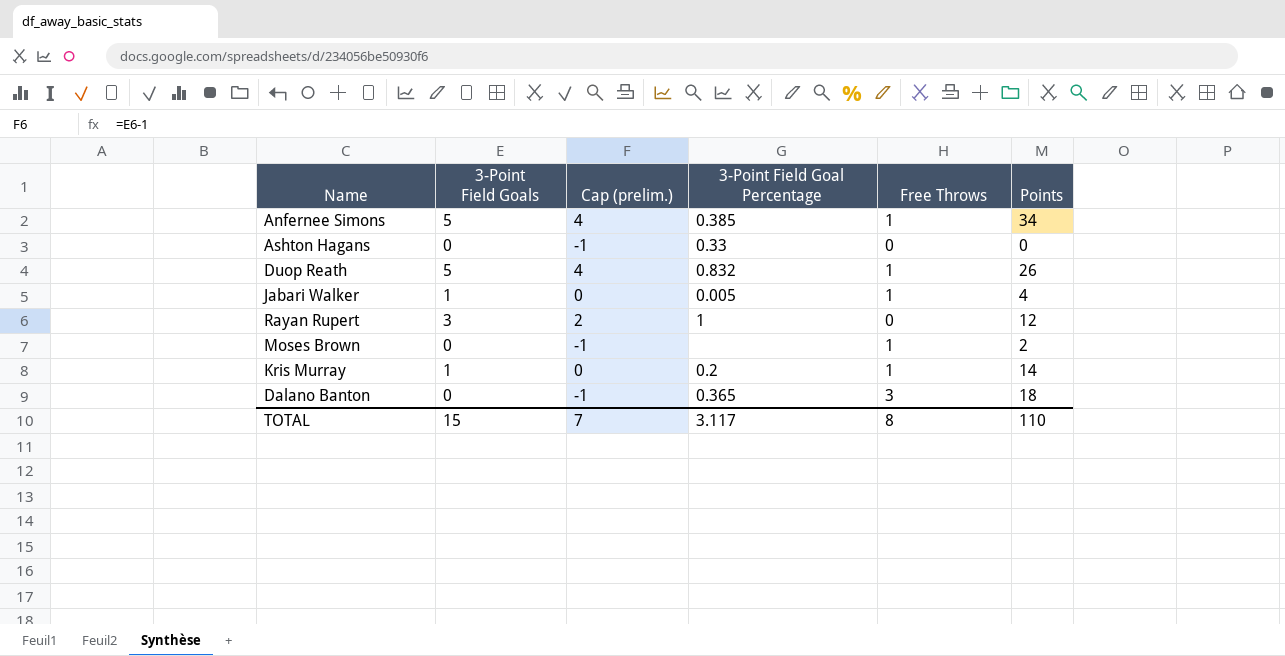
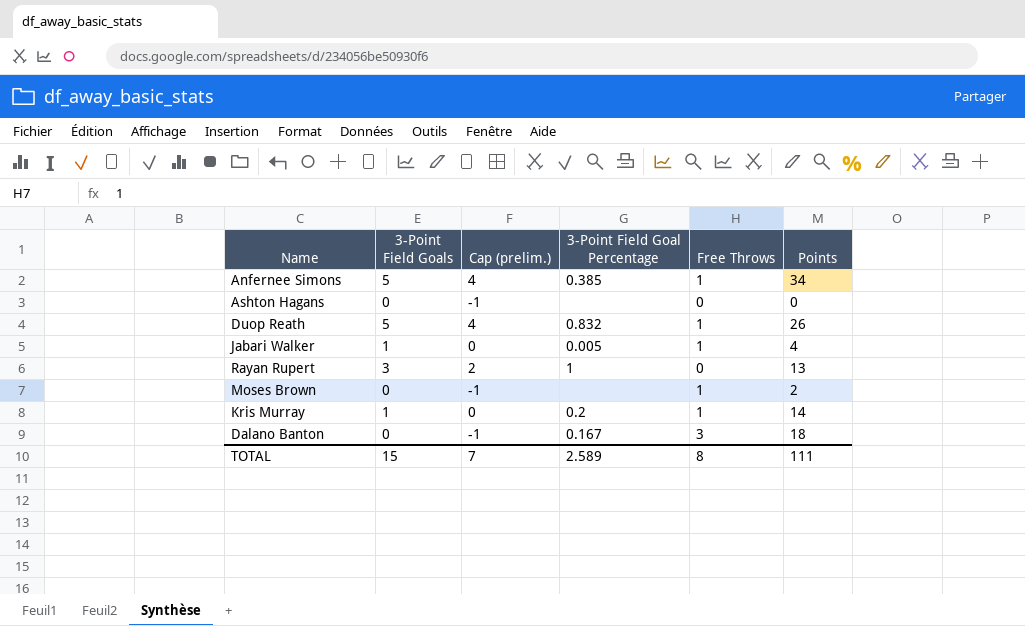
Ashton Hagans | 3-Point Field Goal Percentage: 0.33 -> none
Rayan Rupert | Points: 12 -> 13
Dalano Banton | 3-Point Field Goal Percentage: 0.365 -> 0.167
TOTAL | 3-Point Field Goal Percentage: 3.117 -> 2.589
TOTAL | Points: 110 -> 111

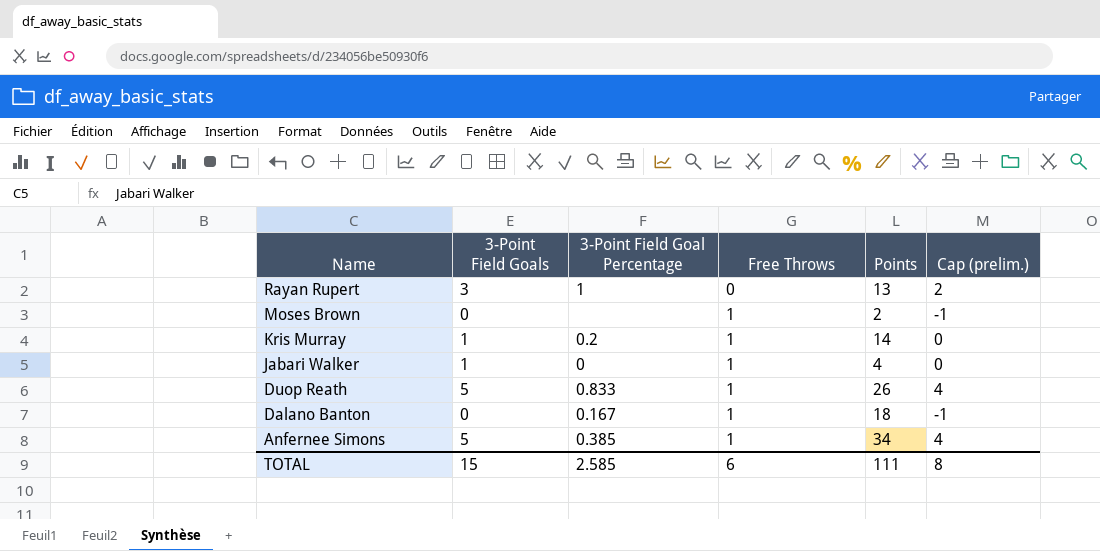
row order: none -> Name descending
column Cap (prelim.) | position: 3 -> 6
row Ashton Hagans: 0 | -1 | none | 0 | 0 -> none
Jabari Walker | 3-Point Field Goal Percentage: 0.005 -> 0
Duop Reath | 3-Point Field Goal Percentage: 0.832 -> 0.833
Dalano Banton | Free Throws: 3 -> 1
TOTAL | 3-Point Field Goal Percentage: 2.589 -> 2.585
TOTAL | Free Throws: 8 -> 6
TOTAL | Cap (prelim.): 7 -> 8

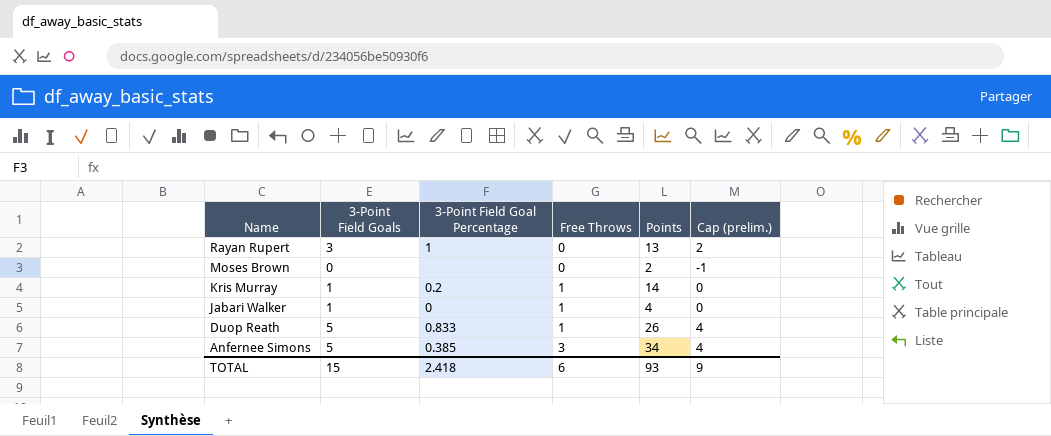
row Dalano Banton: 0 | 0.167 | 1 | 18 | -1 -> none
Moses Brown | Free Throws: 1 -> 0
Anfernee Simons | Free Throws: 1 -> 3
TOTAL | 3-Point Field Goal Percentage: 2.585 -> 2.418
TOTAL | Points: 111 -> 93
TOTAL | Cap (prelim.): 8 -> 9

